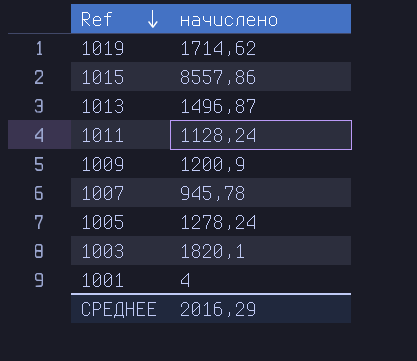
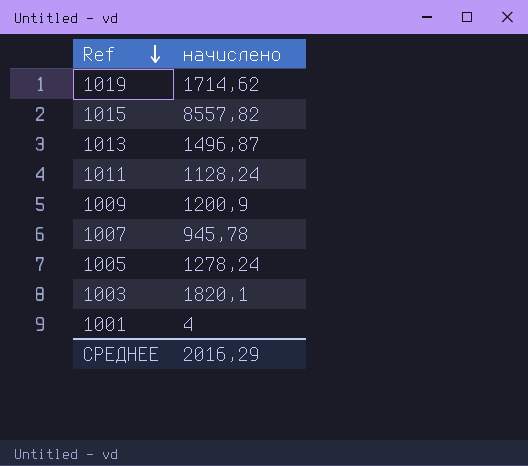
1015 | начислено: 8557,86 -> 8557,82

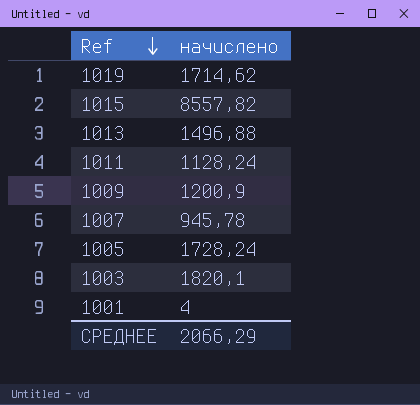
1013 | начислено: 1496,87 -> 1496,88
1005 | начислено: 1278,24 -> 1728,24
СРЕДНЕЕ | начислено: 2016,29 -> 2066,29

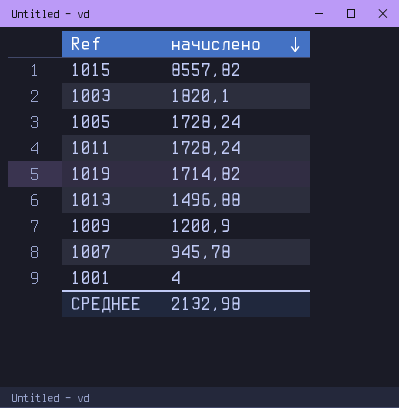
row order: Ref descending -> начислено descending
1011 | начислено: 1128,24 -> 1728,24
1019 | начислено: 1714,62 -> 1714,82
СРЕДНЕЕ | начислено: 2066,29 -> 2132,98

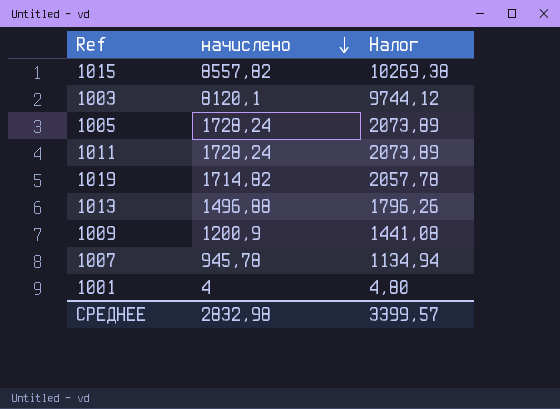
column Налог | formula: none -> [начислено] * 1,2
1003 | начислено: 1820,1 -> 8120,1
СРЕДНЕЕ | начислено: 2132,98 -> 2832,98

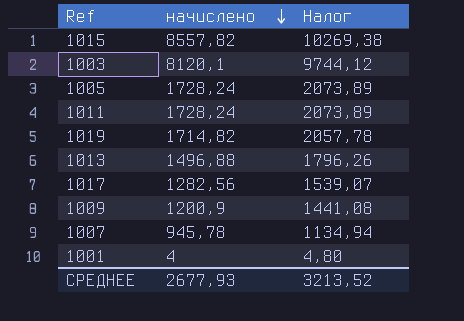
row 1017: none -> 1282,56 | 1539,07
СРЕДНЕЕ | начислено: 2832,98 -> 2677,93
СРЕДНЕЕ | Налог: 3399,57 -> 3213,52

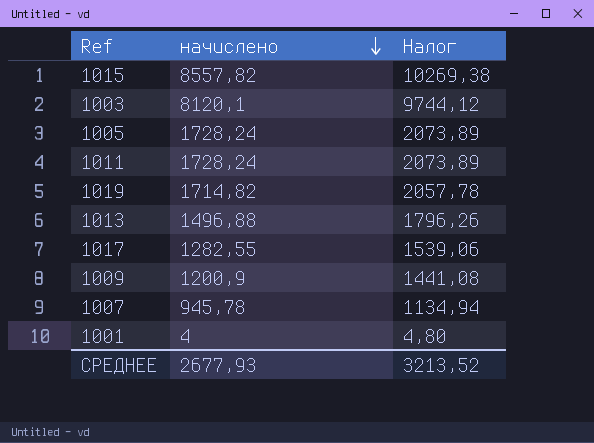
1017 | начислено: 1282,56 -> 1282,55
1017 | Налог: 1539,07 -> 1539,06

